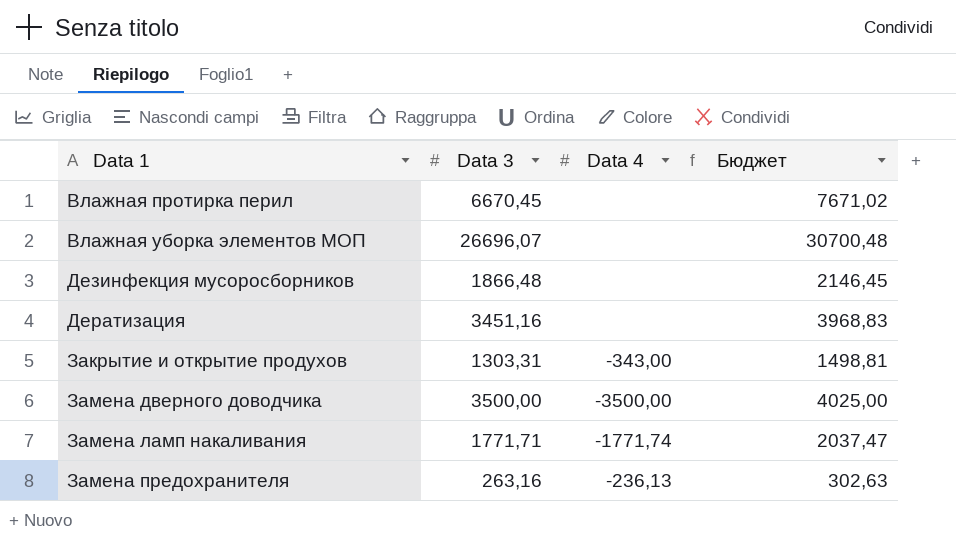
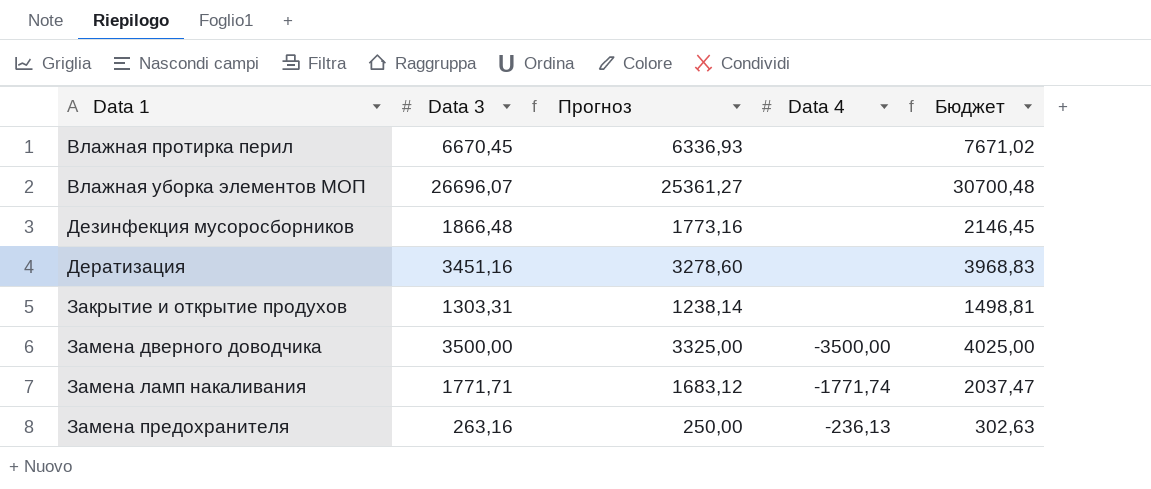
column Прогноз | formula: none -> [Data 3] * 0,95
Закрытие и открытие продухов | Data 4: -343,00 -> none

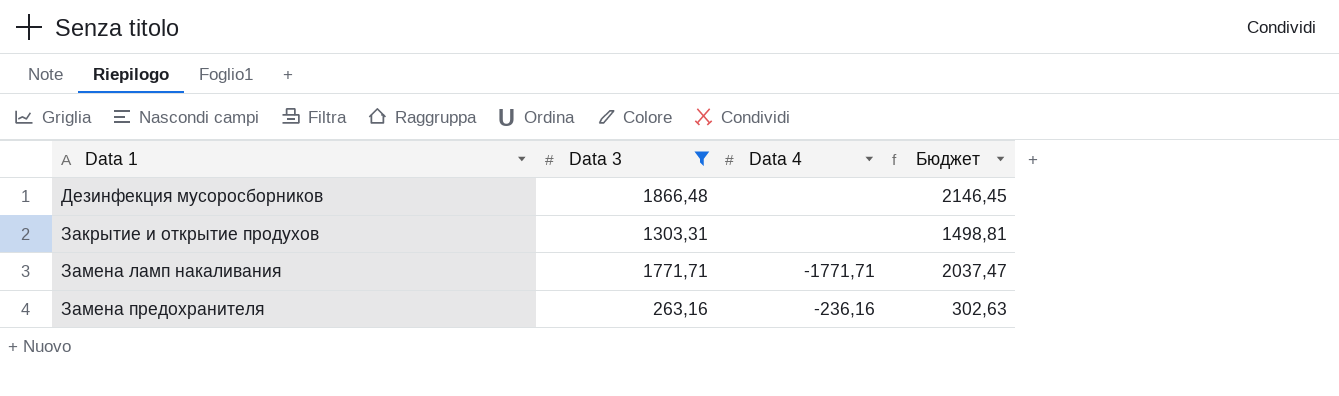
filter: none -> Data 3 <= 1866,48
column Прогноз | formula: [Data 3] * 0,95 -> none
Замена ламп накаливания | Data 4: -1771,74 -> -1771,71
Замена предохранителя | Data 4: -236,13 -> -236,16

